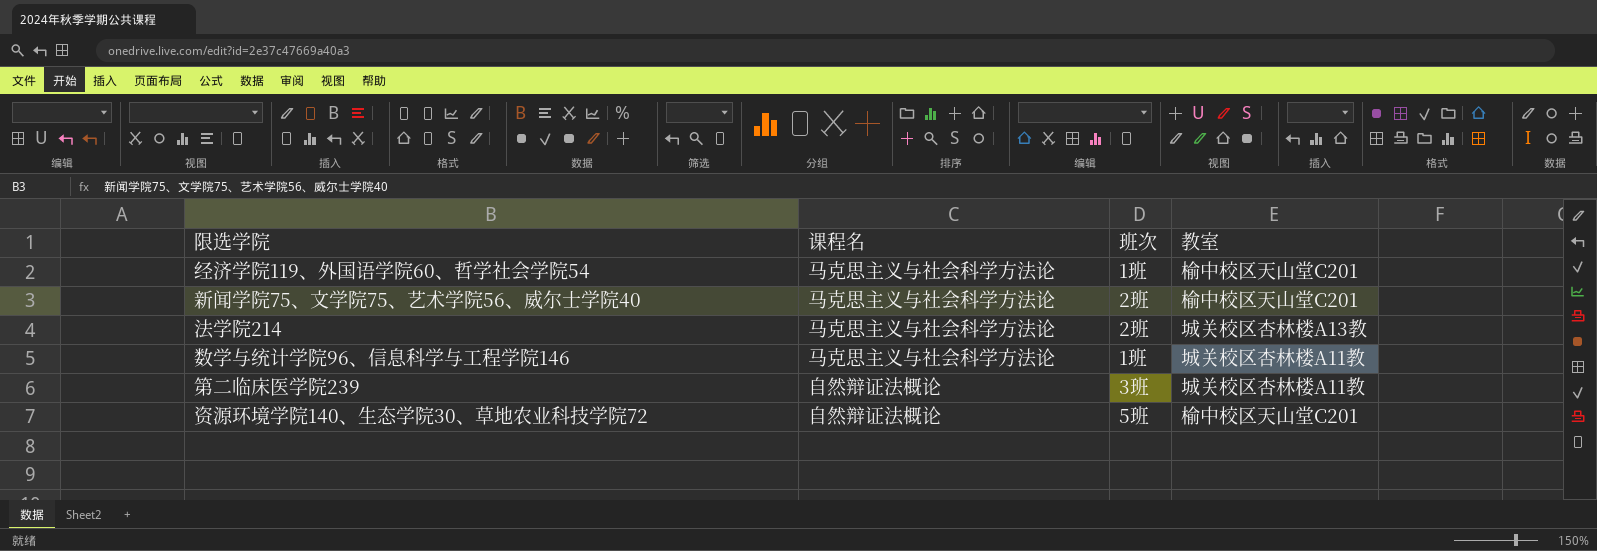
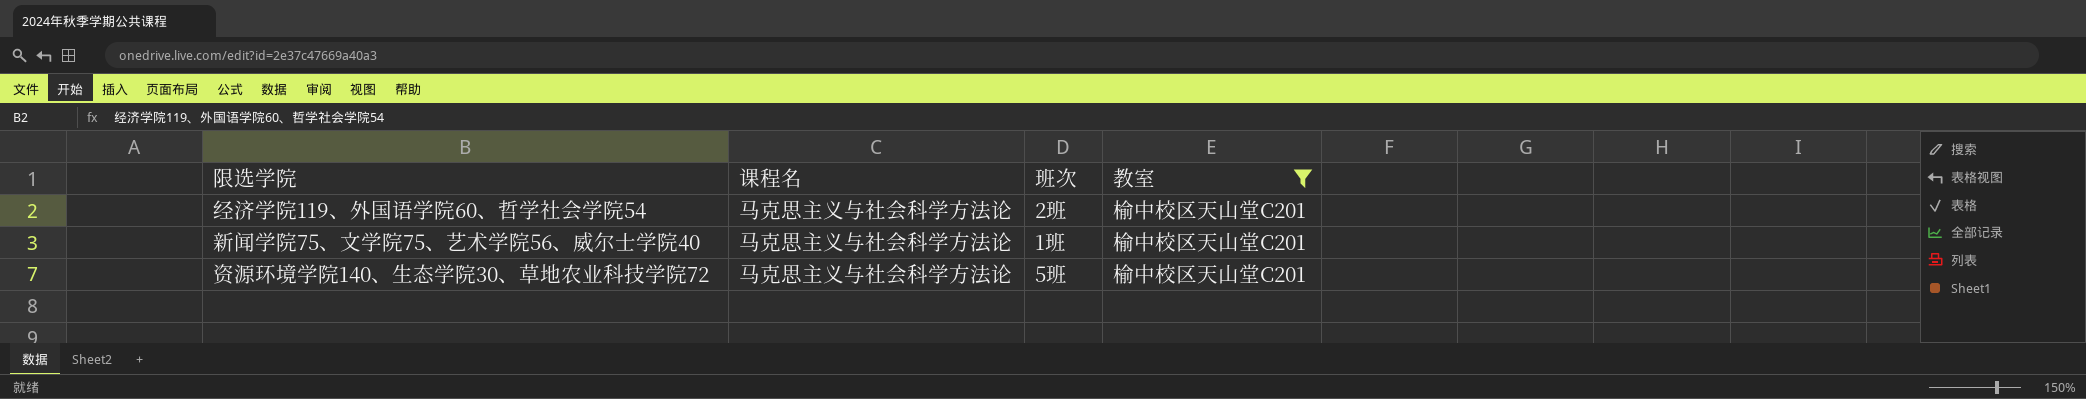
filter: none -> 教室 = 榆中校区天山堂C201
经济学院119、外国语学院60、哲学社会学院54 | 班次: 1班 -> 2班
新闻学院75、文学院75、艺术学院56、威尔士学院40 | 班次: 2班 -> 1班
资源环境学院140、生态学院30、草地农业科技学院72 | 课程名: 自然辩证法概论 -> 马克思主义与社会科学方法论

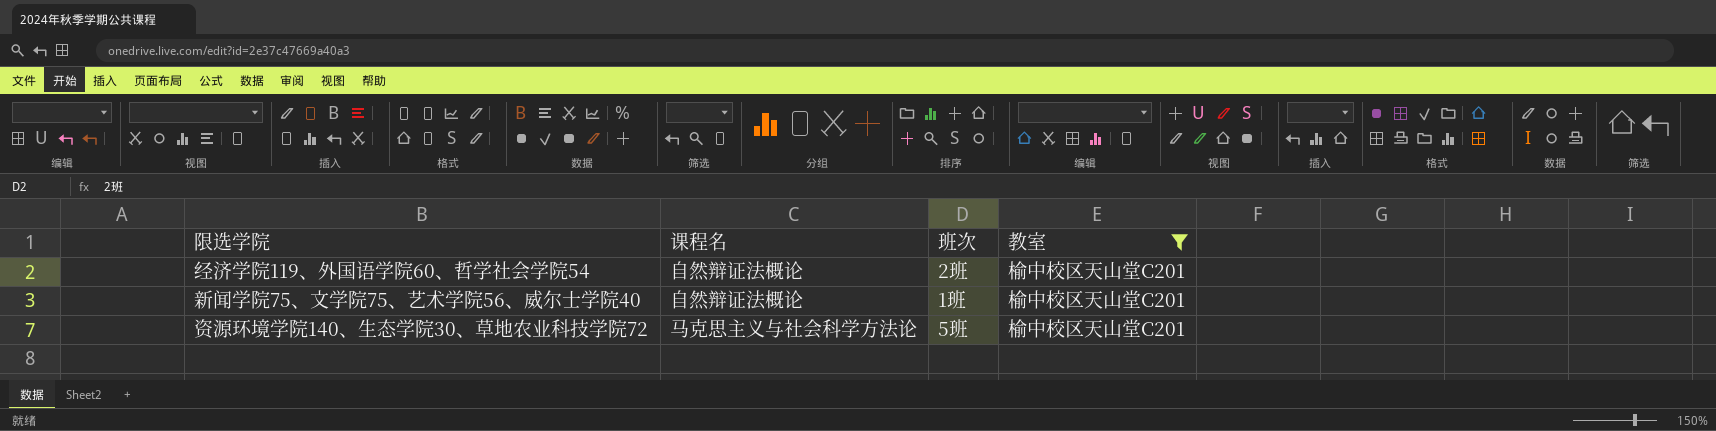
经济学院119、外国语学院60、哲学社会学院54 | 课程名: 马克思主义与社会科学方法论 -> 自然辩证法概论
新闻学院75、文学院75、艺术学院56、威尔士学院40 | 课程名: 马克思主义与社会科学方法论 -> 自然辩证法概论

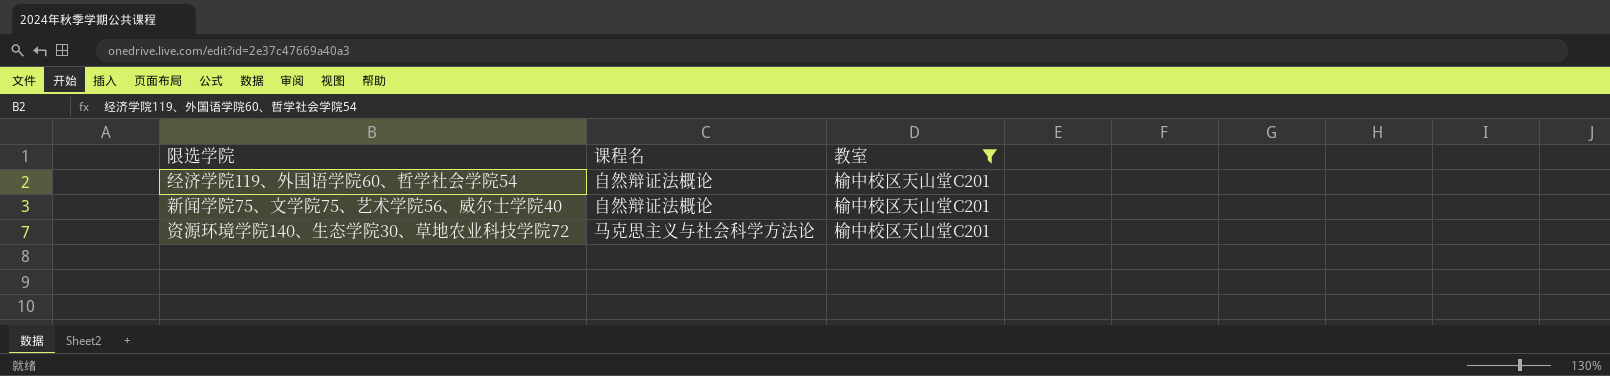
column 班次 | position: 3 -> none

